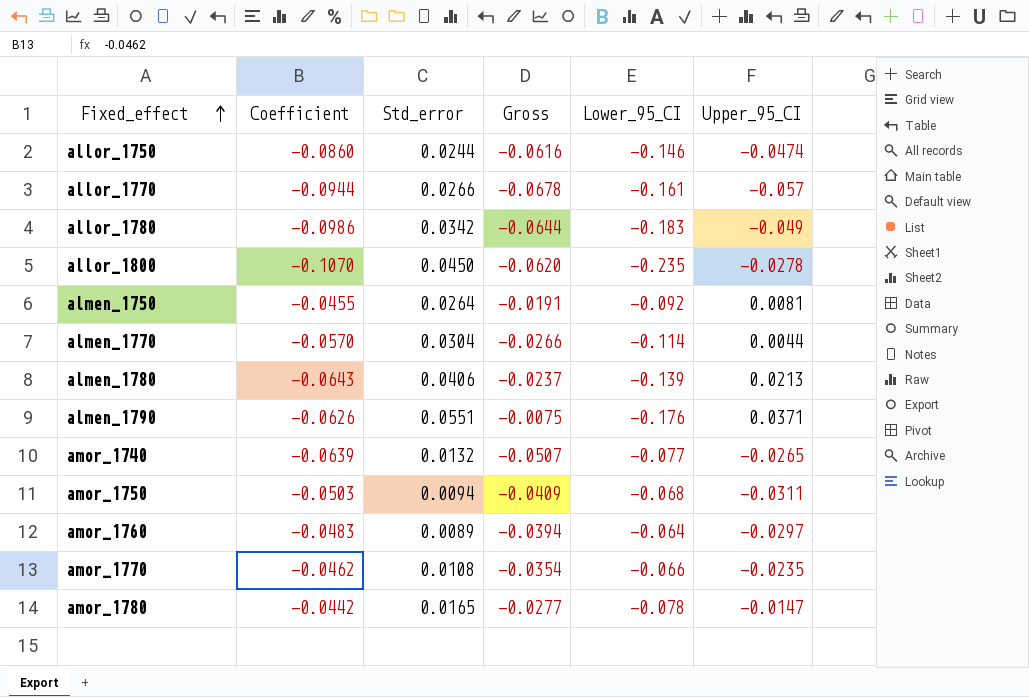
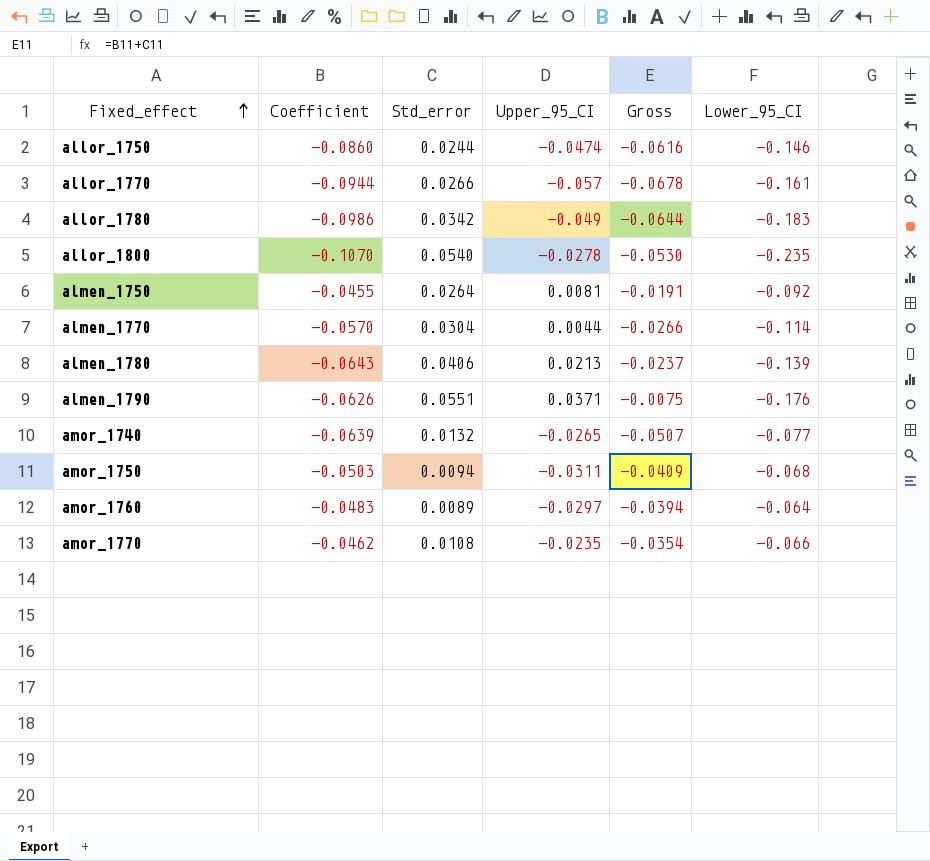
column Upper_95_CI | position: 6 -> 4
row amor_1780: -0.0442 | 0.0165 | -0.0277 | -0.078 | -0.0147 -> none
allor_1800 | Std_error: 0.0450 -> 0.0540
allor_1800 | Gross: -0.0620 -> -0.0530

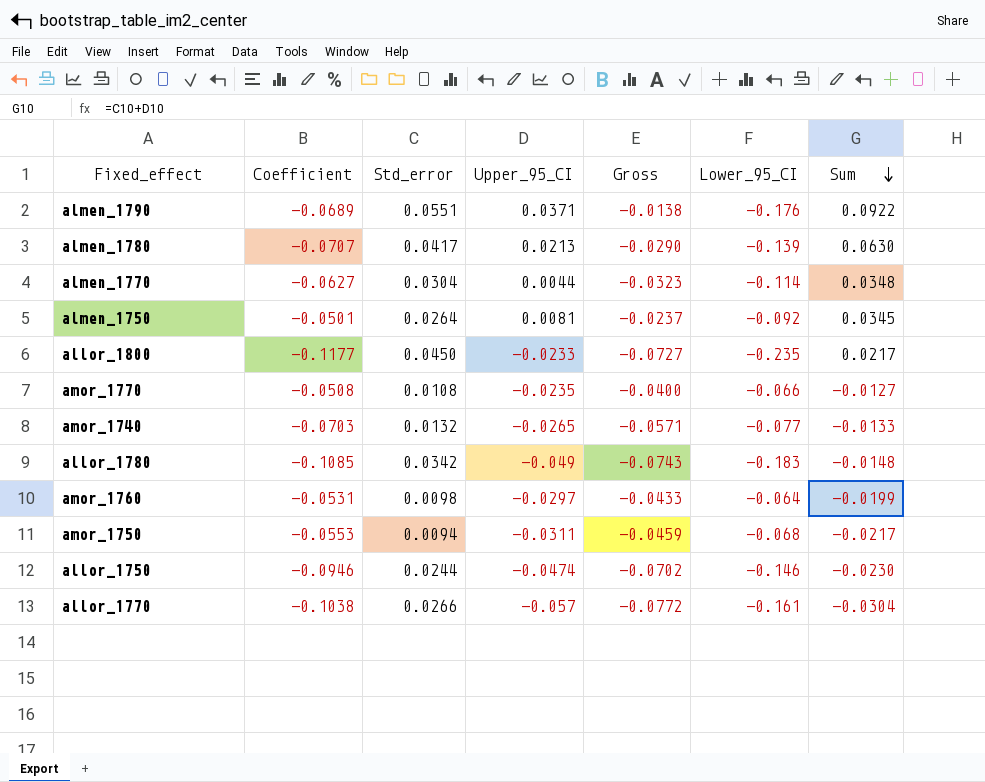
row order: Fixed_effect ascending -> Sum descending
column Sum | formula: none -> [Std_error] + [Upper_95_CI]
almen_1790 | Coefficient: -0.0626 -> -0.0689
almen_1790 | Gross: -0.0075 -> -0.0138
almen_1780 | Coefficient: -0.0643 -> -0.0707
almen_1780 | Std_error: 0.0406 -> 0.0417
almen_1780 | Gross: -0.0237 -> -0.0290
almen_1770 | Coefficient: -0.0570 -> -0.0627
almen_1770 | Gross: -0.0266 -> -0.0323
almen_1750 | Coefficient: -0.0455 -> -0.0501
almen_1750 | Gross: -0.0191 -> -0.0237
allor_1800 | Coefficient: -0.1070 -> -0.1177
allor_1800 | Std_error: 0.0540 -> 0.0450
allor_1800 | Upper_95_CI: -0.0278 -> -0.0233
allor_1800 | Gross: -0.0530 -> -0.0727
amor_1770 | Coefficient: -0.0462 -> -0.0508
amor_1770 | Gross: -0.0354 -> -0.0400
amor_1740 | Coefficient: -0.0639 -> -0.0703
amor_1740 | Gross: -0.0507 -> -0.0571
allor_1780 | Coefficient: -0.0986 -> -0.1085
allor_1780 | Gross: -0.0644 -> -0.0743
amor_1760 | Coefficient: -0.0483 -> -0.0531
amor_1760 | Std_error: 0.0089 -> 0.0098
amor_1760 | Gross: -0.0394 -> -0.0433
amor_1750 | Coefficient: -0.0503 -> -0.0553
amor_1750 | Gross: -0.0409 -> -0.0459
allor_1750 | Coefficient: -0.0860 -> -0.0946
allor_1750 | Gross: -0.0616 -> -0.0702
allor_1770 | Coefficient: -0.0944 -> -0.1038
allor_1770 | Gross: -0.0678 -> -0.0772

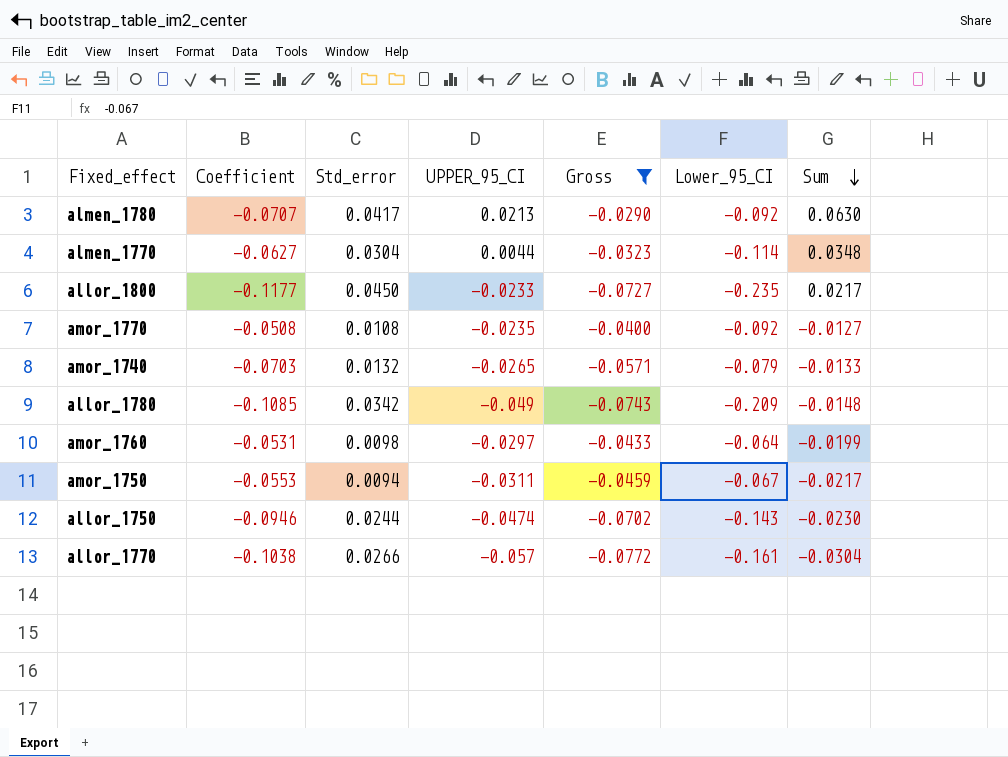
filter: none -> Gross <= -0.0290
column name: Upper_95_CI -> UPPER_95_CI
almen_1780 | Lower_95_CI: -0.139 -> -0.092
amor_1770 | Lower_95_CI: -0.066 -> -0.092
amor_1740 | Lower_95_CI: -0.077 -> -0.079
allor_1780 | Lower_95_CI: -0.183 -> -0.209
amor_1750 | Lower_95_CI: -0.068 -> -0.067
allor_1750 | Lower_95_CI: -0.146 -> -0.143

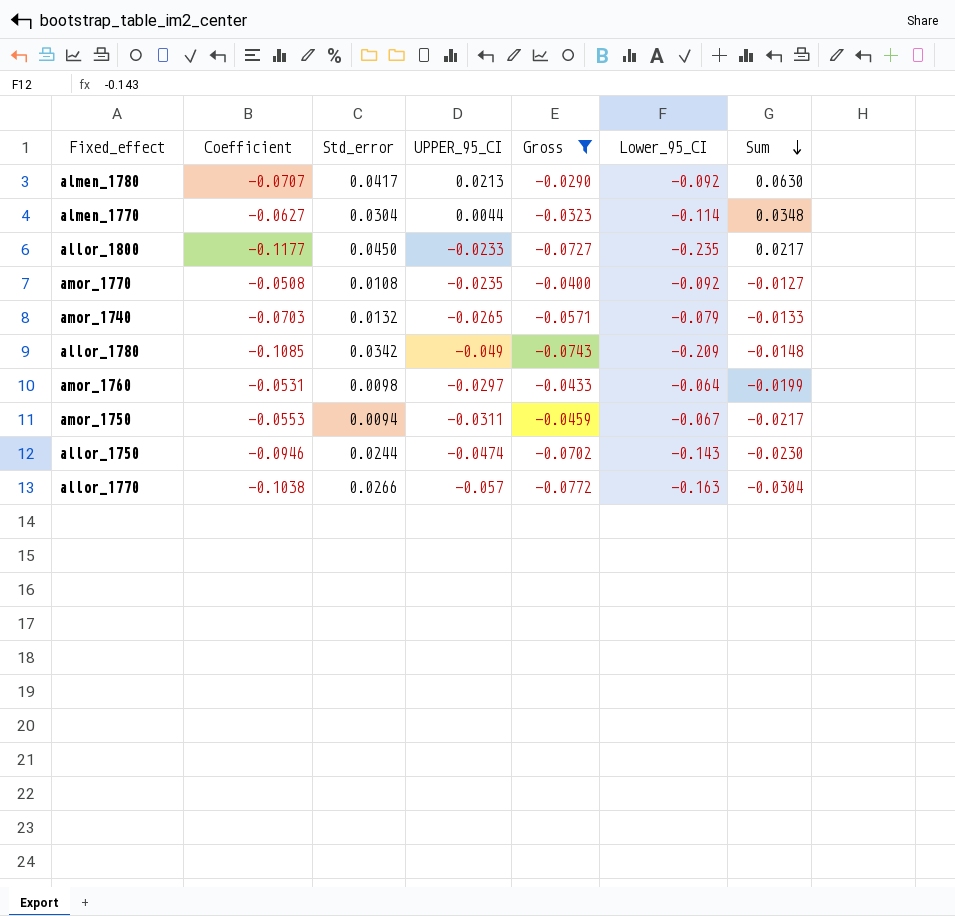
allor_1770 | Lower_95_CI: -0.161 -> -0.163

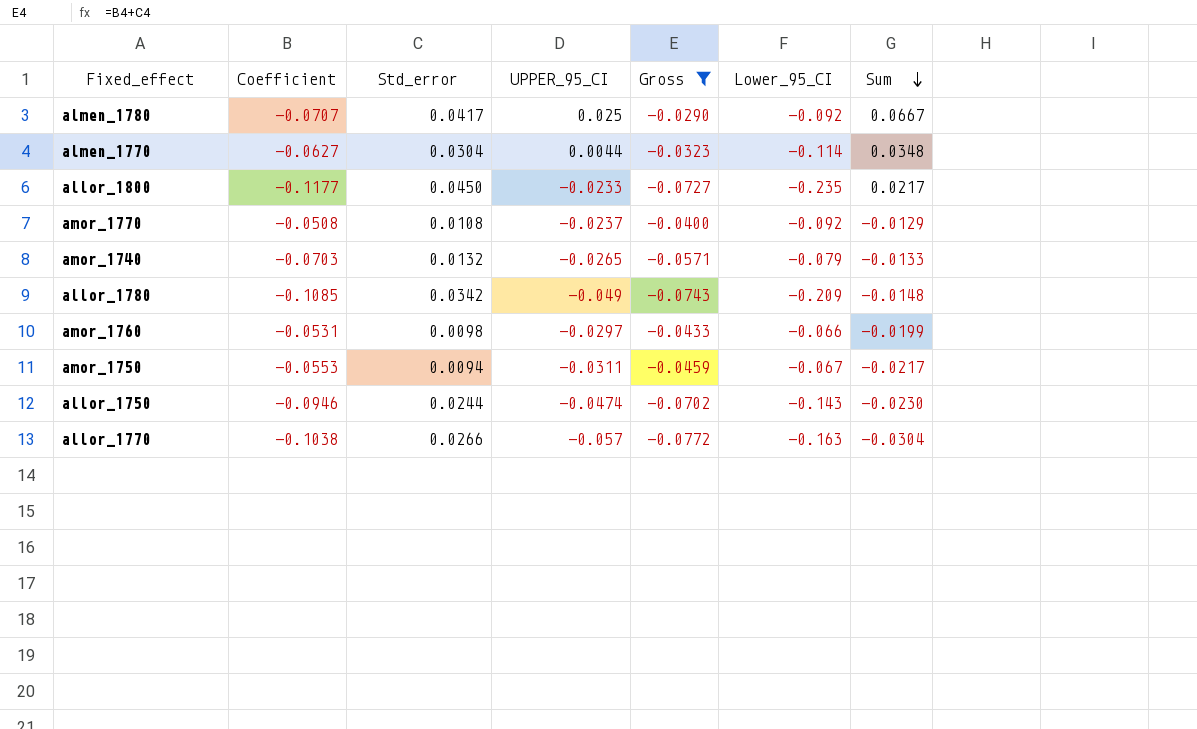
almen_1780 | UPPER_95_CI: 0.0213 -> 0.025
almen_1780 | Sum: 0.0630 -> 0.0667
amor_1770 | UPPER_95_CI: -0.0235 -> -0.0237
amor_1770 | Sum: -0.0127 -> -0.0129
amor_1760 | Lower_95_CI: -0.064 -> -0.066

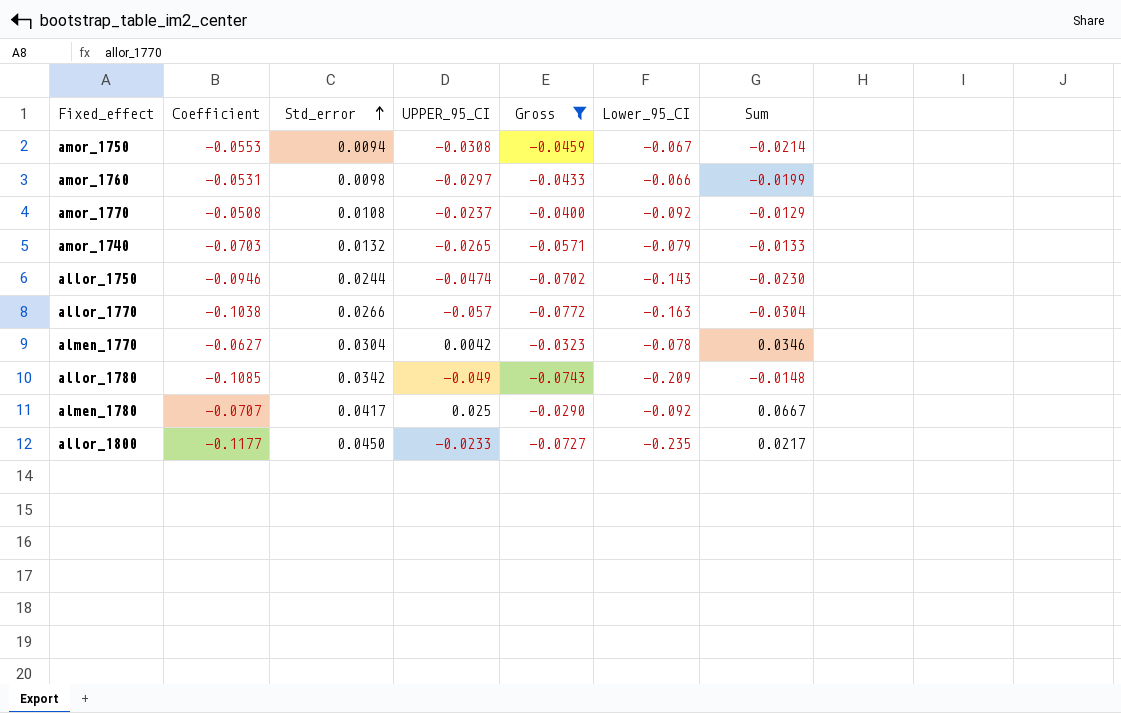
row order: Sum descending -> Std_error ascending
amor_1750 | UPPER_95_CI: -0.0311 -> -0.0308
amor_1750 | Sum: -0.0217 -> -0.0214
almen_1770 | UPPER_95_CI: 0.0044 -> 0.0042
almen_1770 | Lower_95_CI: -0.114 -> -0.078
almen_1770 | Sum: 0.0348 -> 0.0346

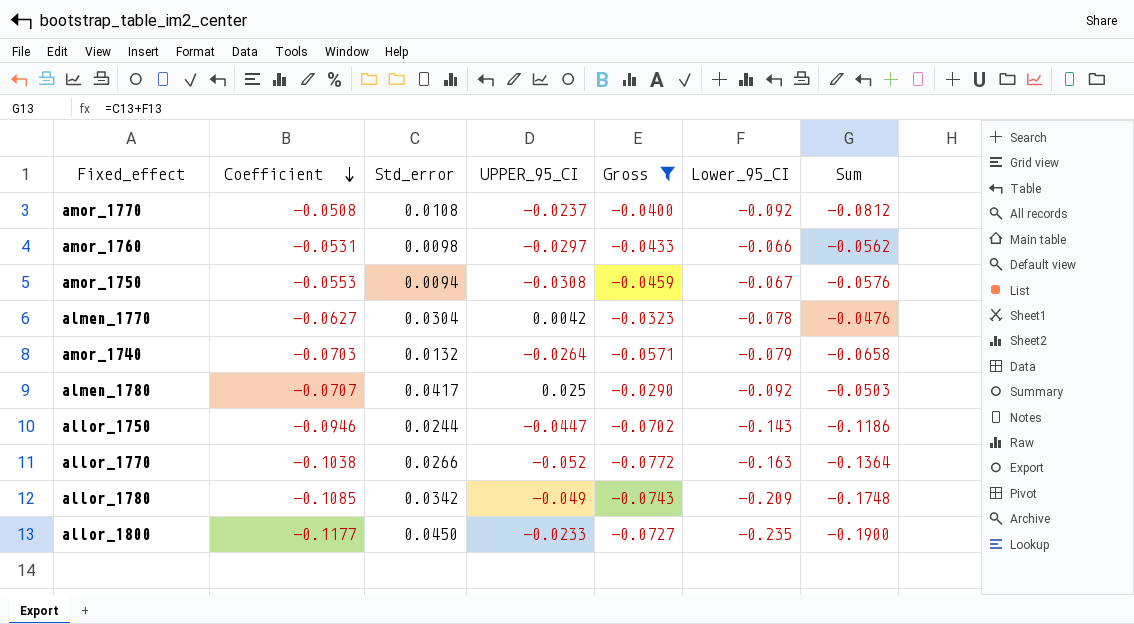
row order: Std_error ascending -> Coefficient descending
column Sum | formula: [Std_error] + [UPPER_95_CI] -> [Std_error] + [Lower_95_CI]
amor_1740 | UPPER_95_CI: -0.0265 -> -0.0264
allor_1750 | UPPER_95_CI: -0.0474 -> -0.0447
allor_1770 | UPPER_95_CI: -0.057 -> -0.052

